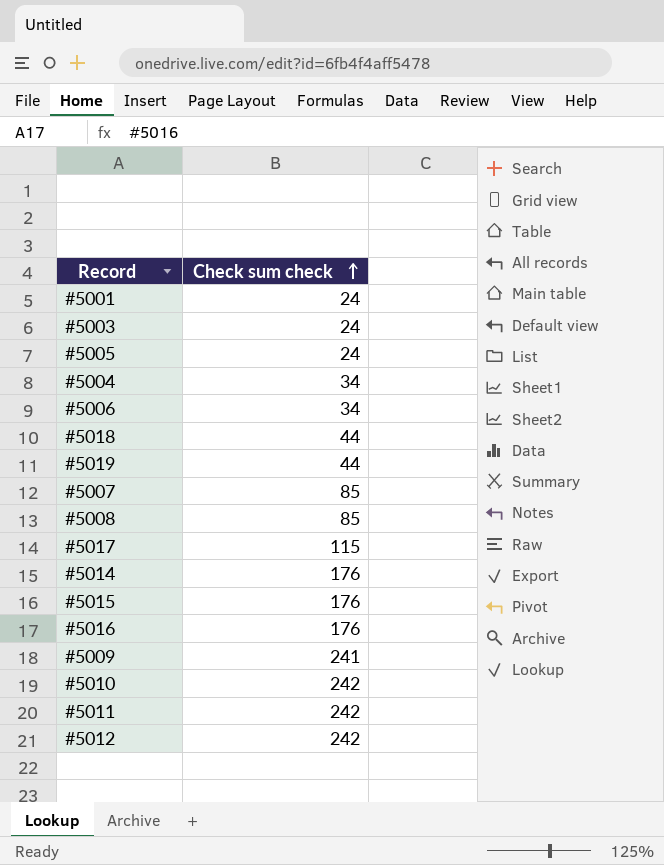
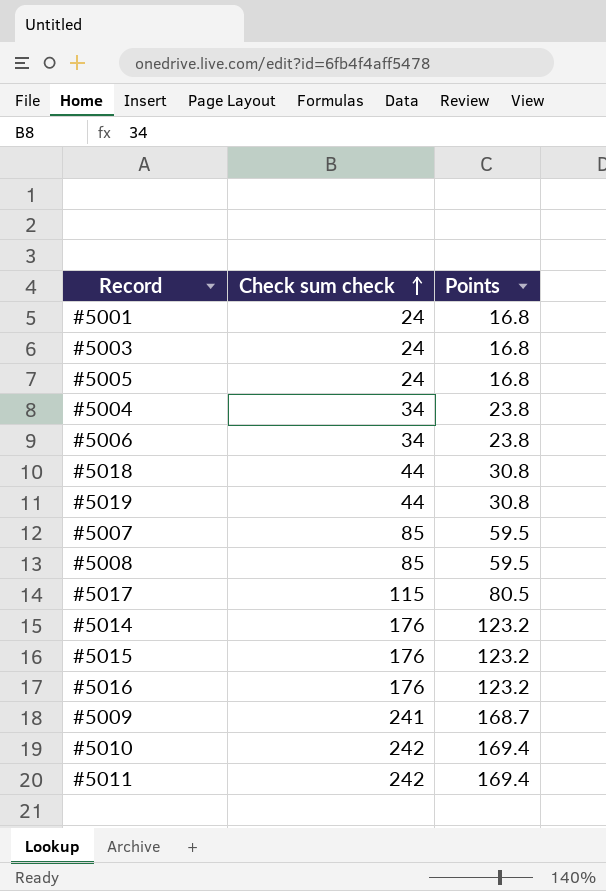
column Points | formula: none -> [Check sum check] * 0.7
row #5012: 242 -> none

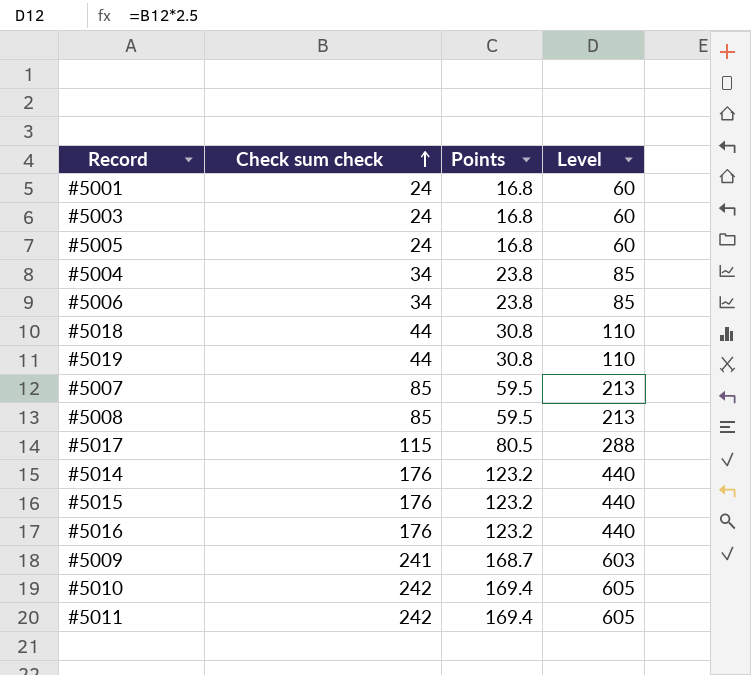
column Level | formula: none -> [Check sum check] * 2.5

